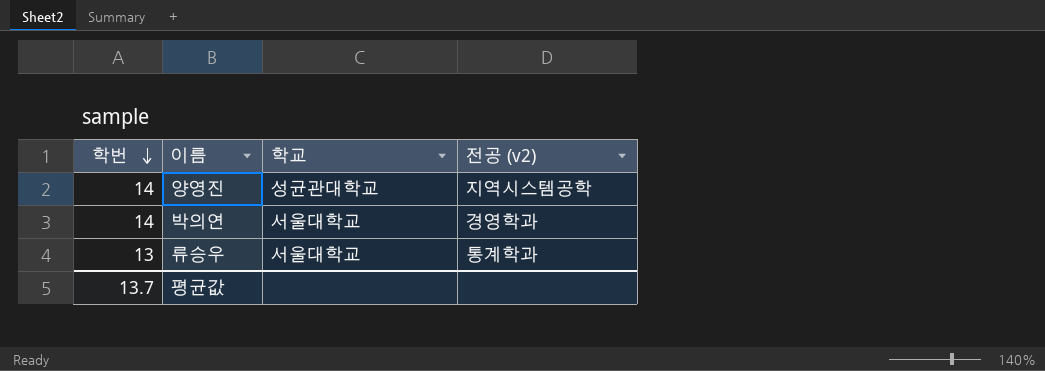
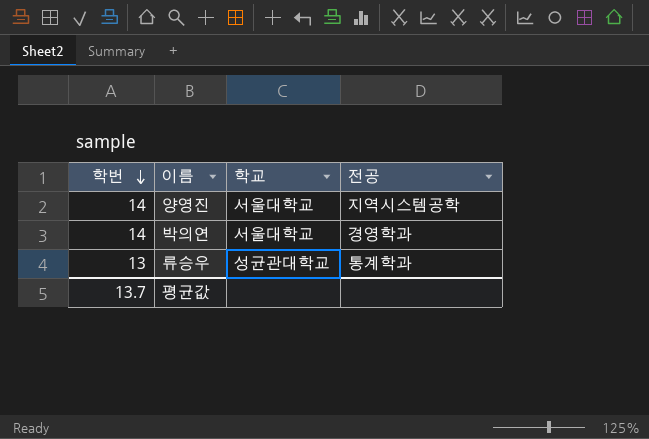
column name: 전공 (v2) -> 전공
양영진 | 학교: 성균관대학교 -> 서울대학교
류승우 | 학교: 서울대학교 -> 성균관대학교

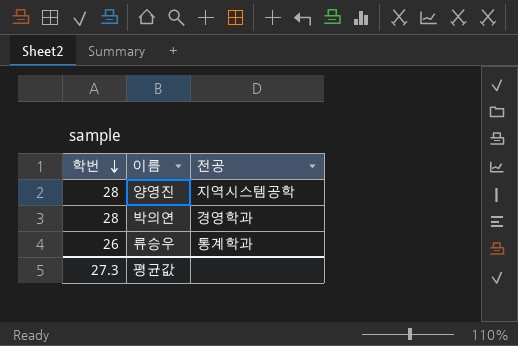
column 학교 | position: 3 -> none
양영진 | 학번: 14 -> 28
박의연 | 학번: 14 -> 28
류승우 | 학번: 13 -> 26
평균값 | 학번: 13.7 -> 27.3

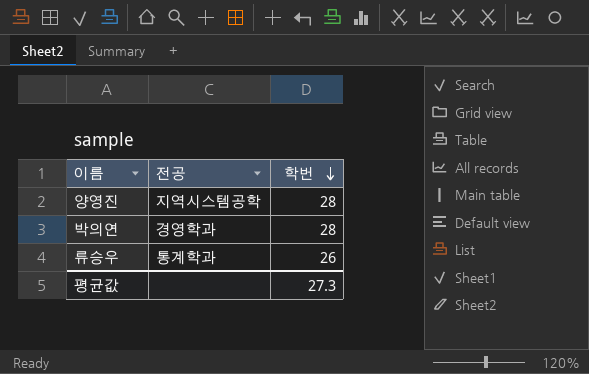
column 학번 | position: 1 -> 3

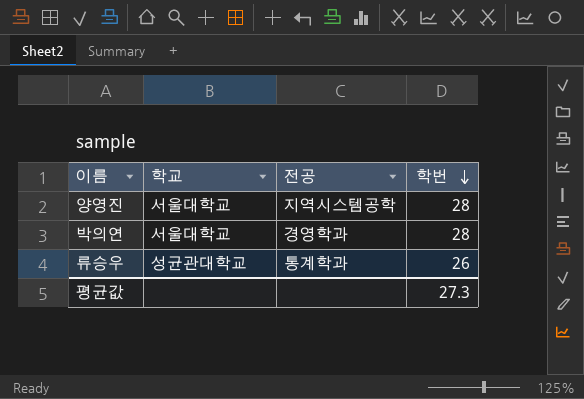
column 학교 | position: none -> 2

